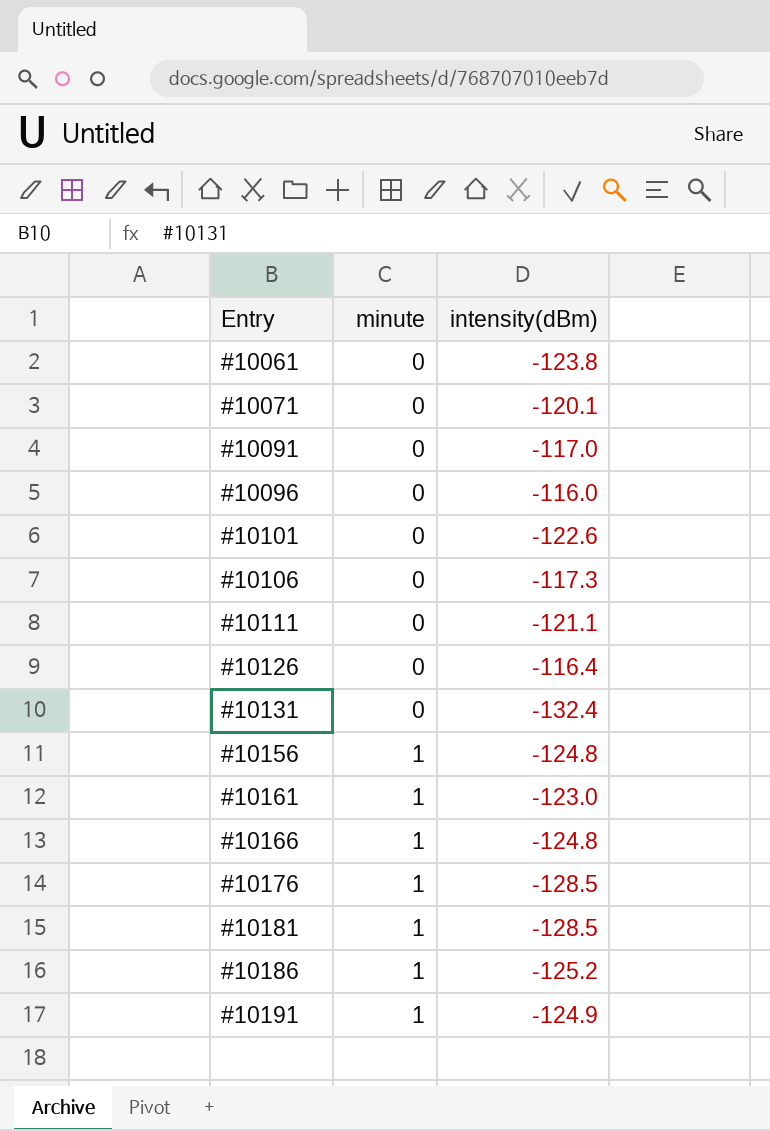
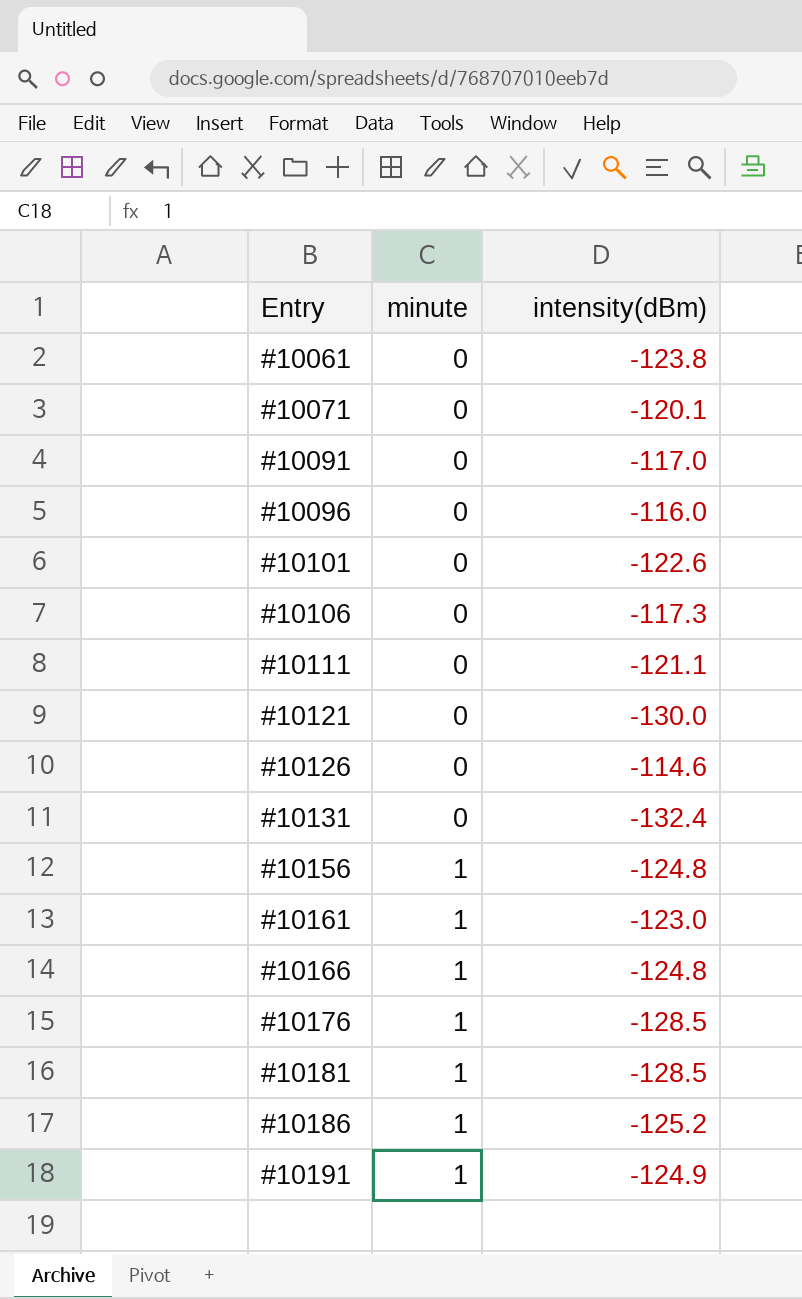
row #10121: none -> 0 | -130.0
#10126 | intensity(dBm): -116.4 -> -114.6

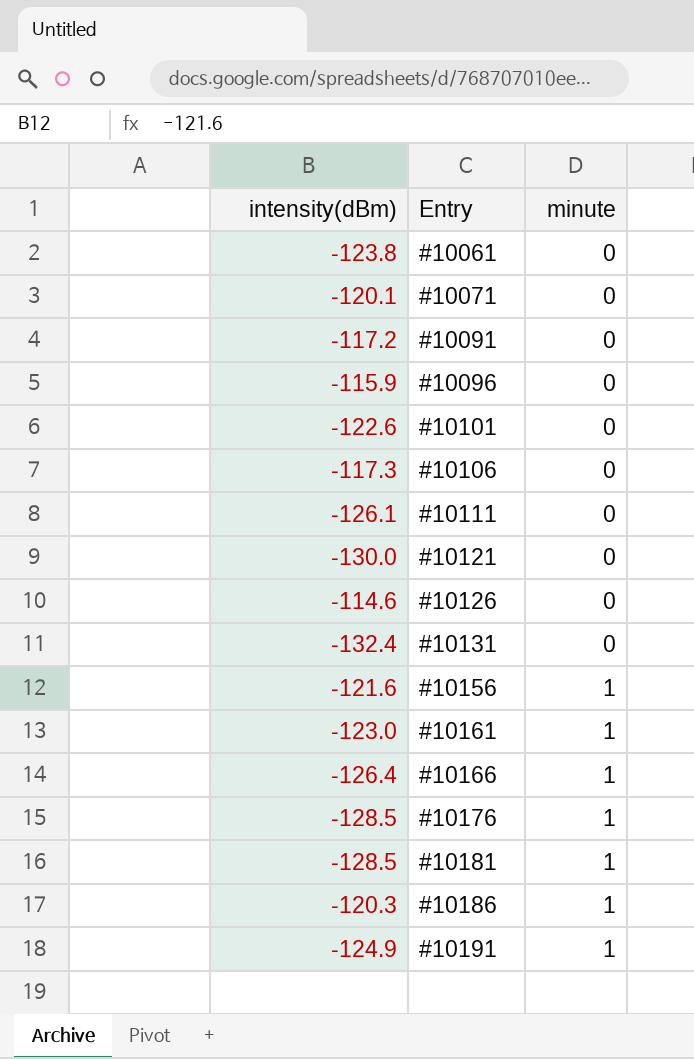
column intensity(dBm) | position: 3 -> 1
#10091 | intensity(dBm): -117.0 -> -117.2
#10096 | intensity(dBm): -116.0 -> -115.9
#10111 | intensity(dBm): -121.1 -> -126.1
#10156 | intensity(dBm): -124.8 -> -121.6
#10166 | intensity(dBm): -124.8 -> -126.4
#10186 | intensity(dBm): -125.2 -> -120.3

